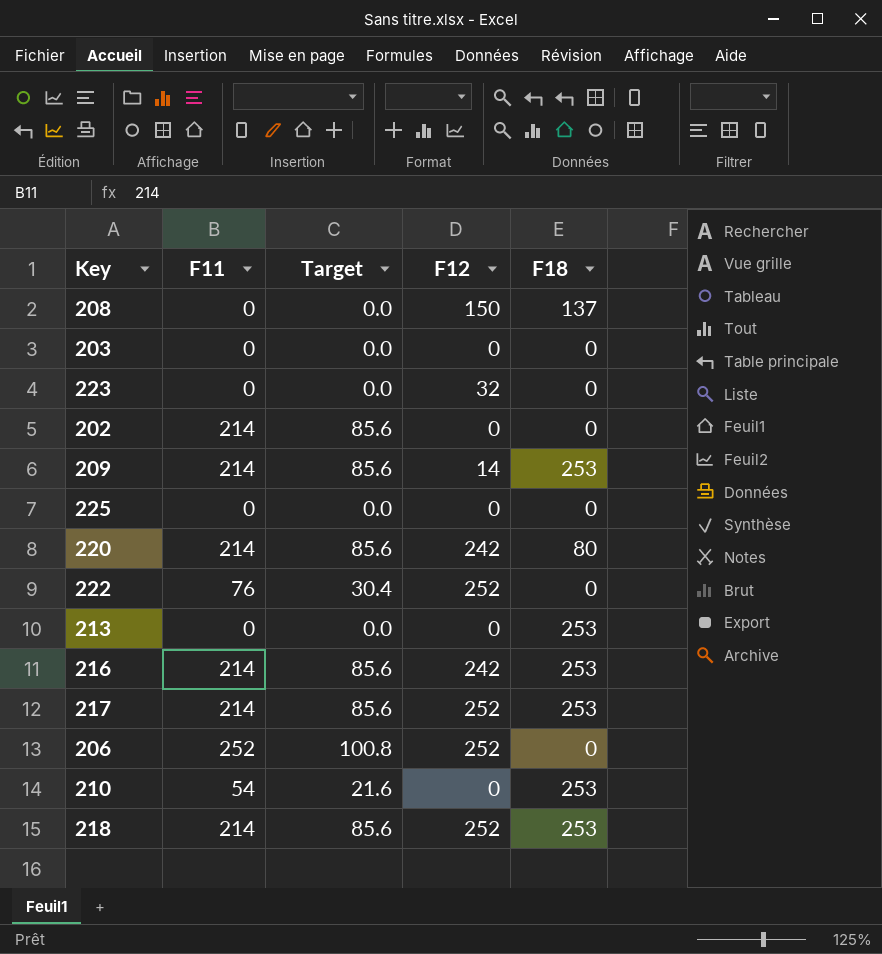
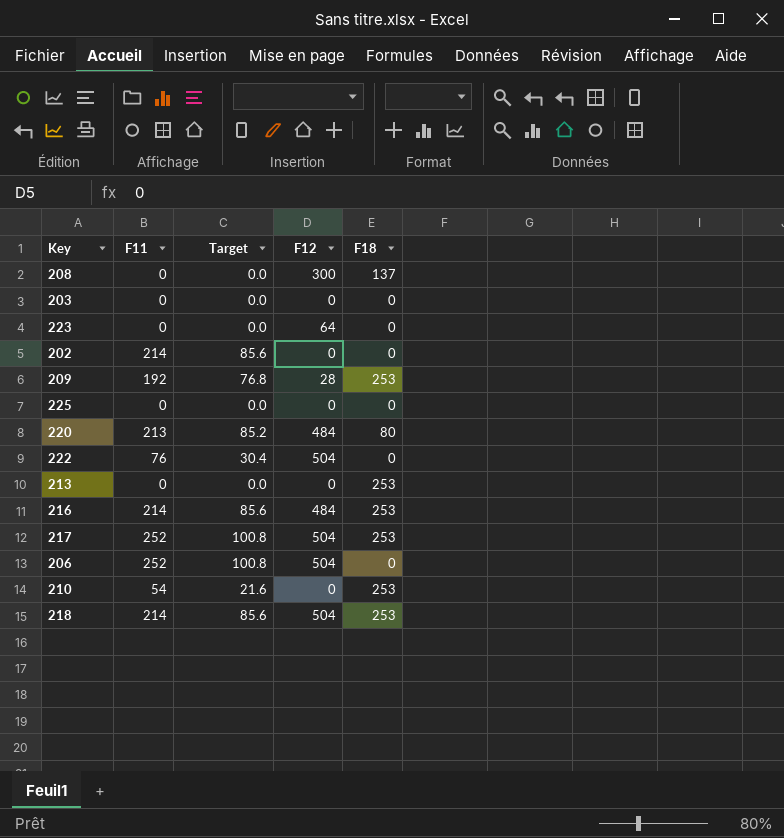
208 | F12: 150 -> 300
223 | F12: 32 -> 64
209 | F11: 214 -> 192
209 | Target: 85.6 -> 76.8
209 | F12: 14 -> 28
220 | F11: 214 -> 213
220 | Target: 85.6 -> 85.2
220 | F12: 242 -> 484
222 | F12: 252 -> 504
216 | F12: 242 -> 484
217 | F11: 214 -> 252
217 | Target: 85.6 -> 100.8
217 | F12: 252 -> 504
206 | F12: 252 -> 504
218 | F12: 252 -> 504

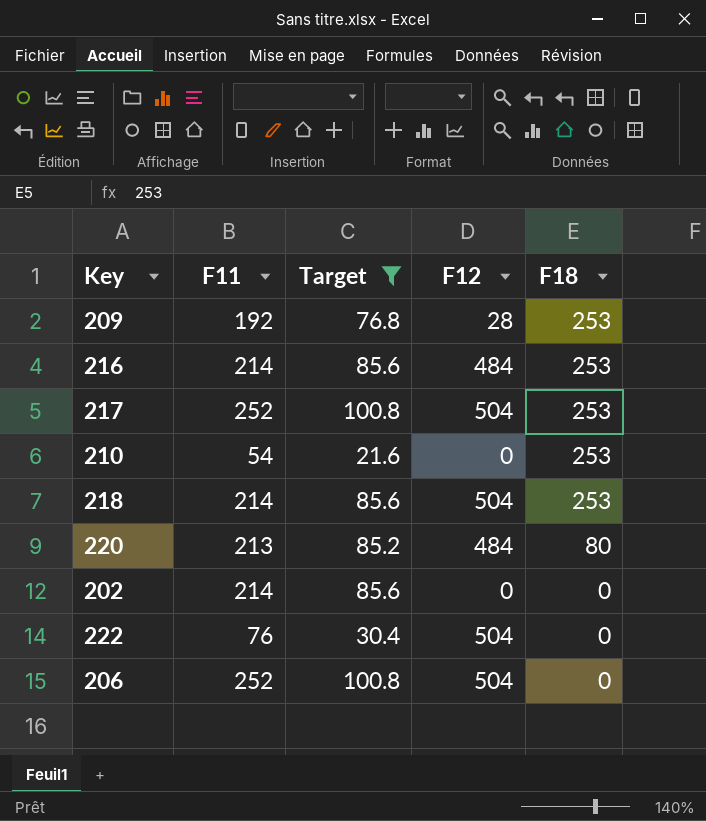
filter: none -> Target != 0.0
row order: none -> F18 descending

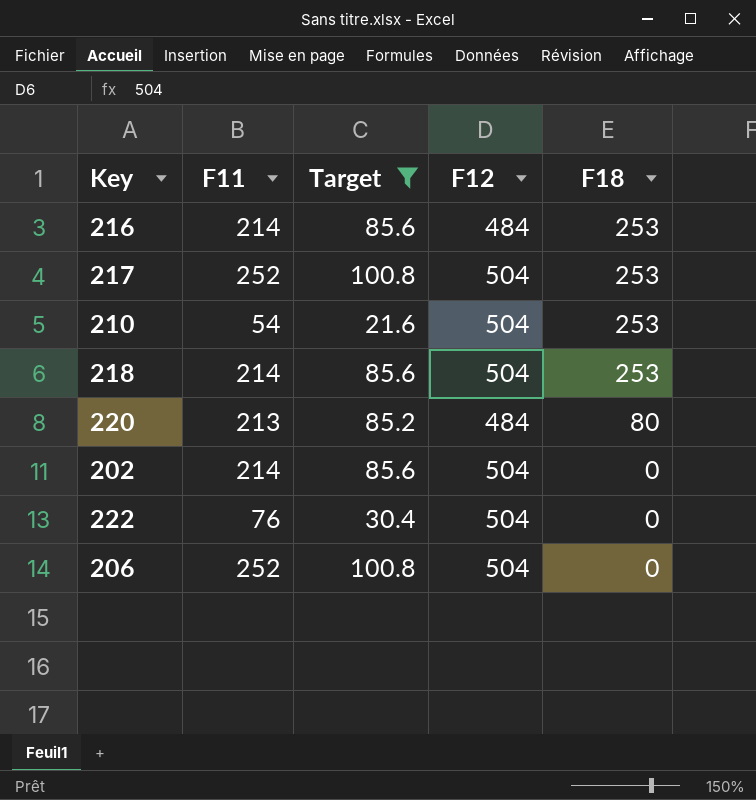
row 209: 192 | 76.8 | 28 | 253 -> none
210 | F12: 0 -> 504
202 | F12: 0 -> 504

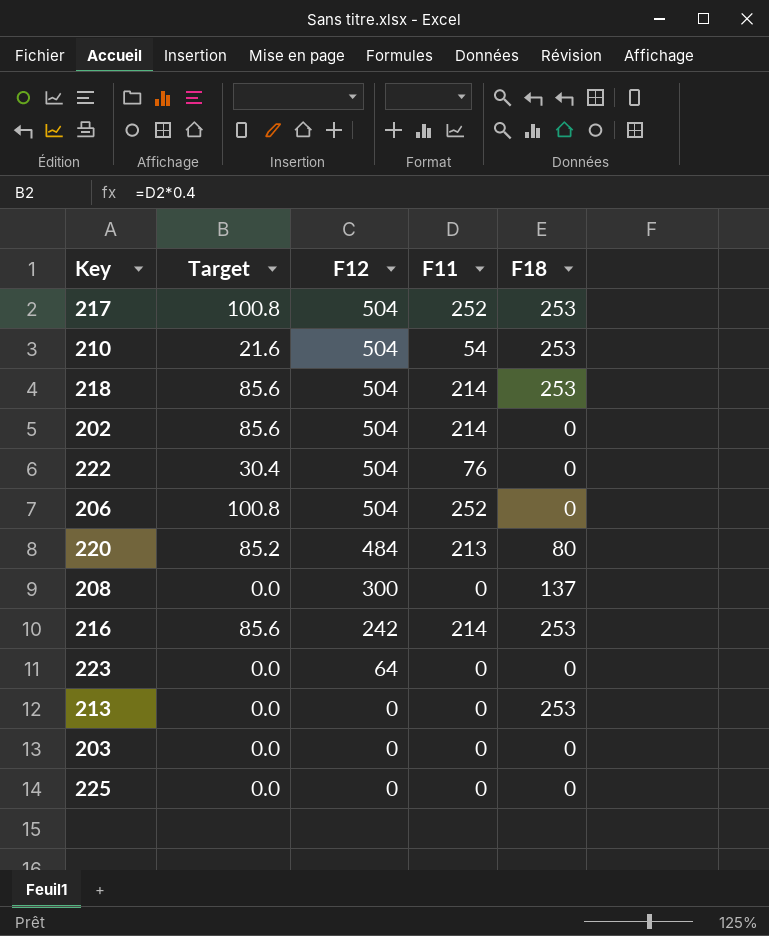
filter: Target != 0.0 -> none
row order: F18 descending -> F12 descending
column F11 | position: 2 -> 4
216 | F12: 484 -> 242

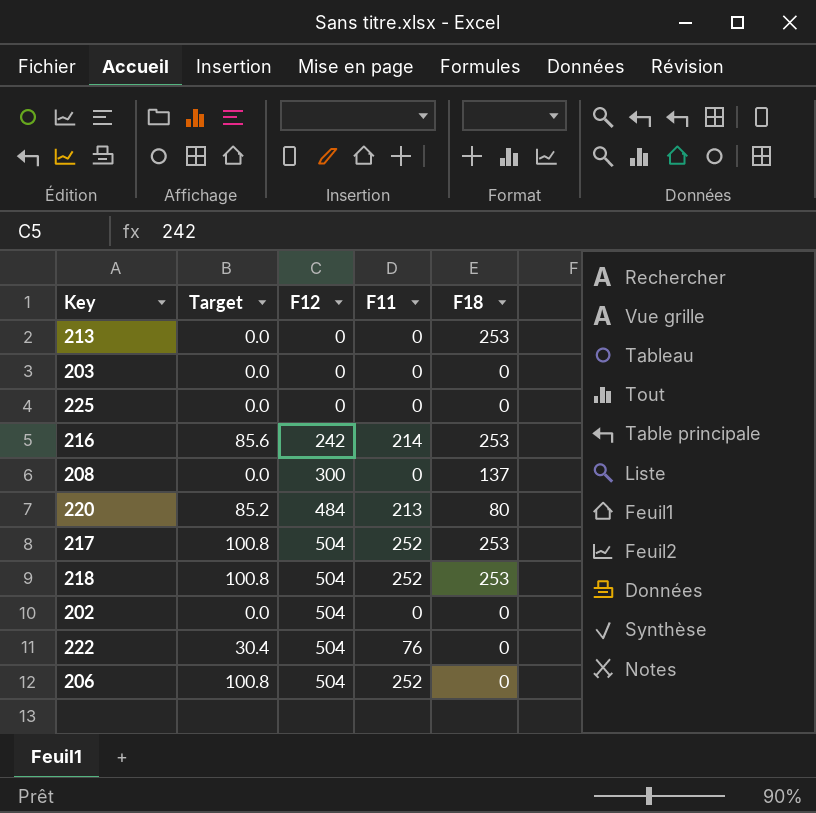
row order: F12 descending -> F12 ascending
row 210: 21.6 | 504 | 54 | 253 -> none
row 223: 0.0 | 64 | 0 | 0 -> none
218 | Target: 85.6 -> 100.8
218 | F11: 214 -> 252
202 | Target: 85.6 -> 0.0
202 | F11: 214 -> 0

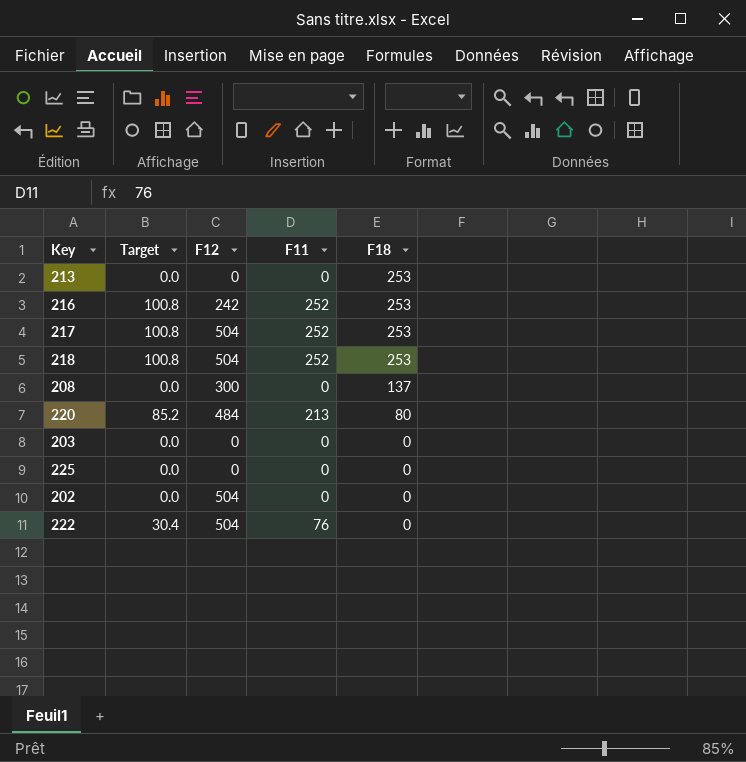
row order: F12 ascending -> F18 descending
row 206: 100.8 | 504 | 252 | 0 -> none
216 | Target: 85.6 -> 100.8
216 | F11: 214 -> 252

